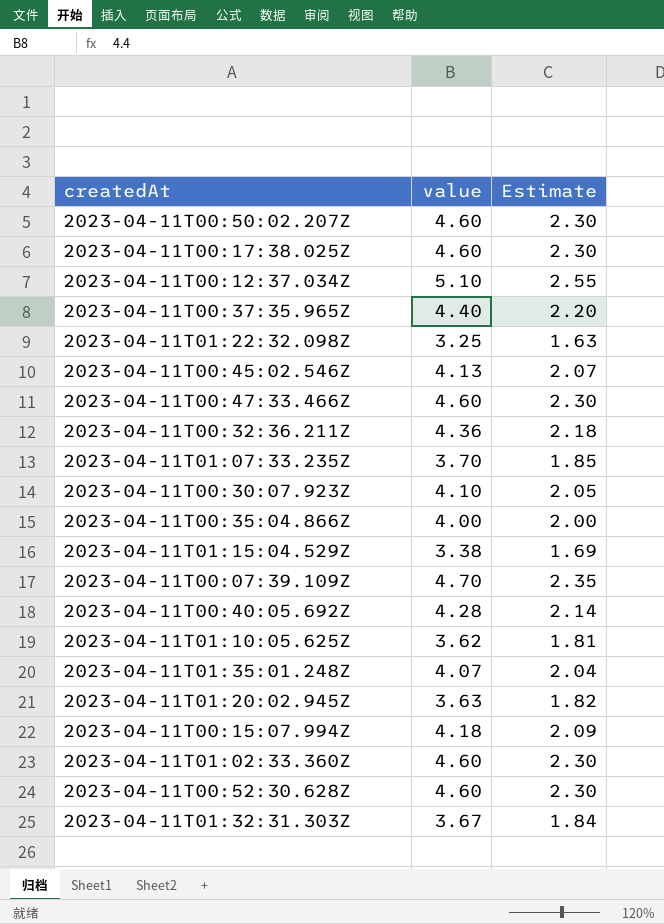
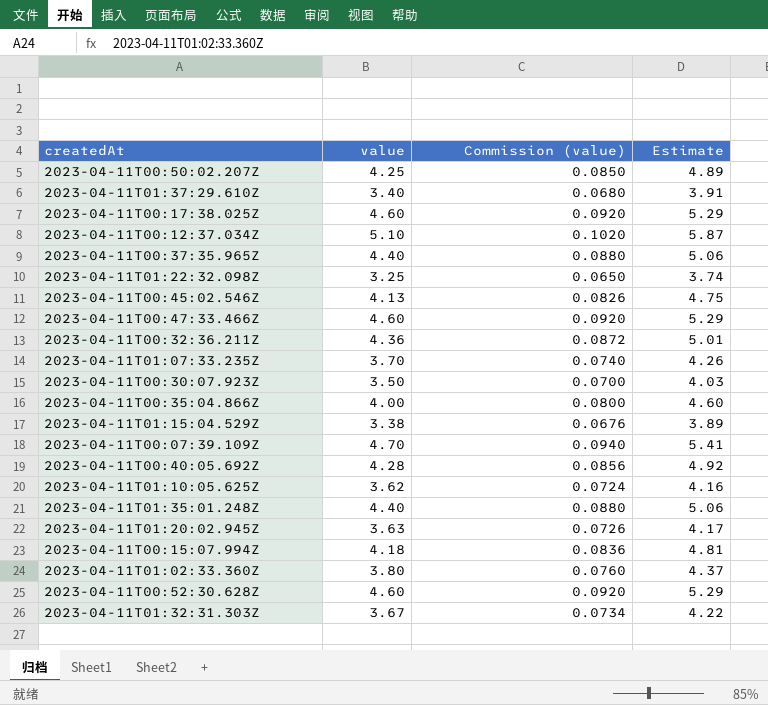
column Commission (value) | formula: none -> [value] * 0.02
column Estimate | formula: [value] * 0.5 -> [value] * 1.15
2023-04-11T00:50:02.207Z | value: 4.60 -> 4.25
row 2023-04-11T01:37:29.610Z: none -> 3.40 | 0.0680 | 3.91
2023-04-11T00:30:07.923Z | value: 4.10 -> 3.50
2023-04-11T01:35:01.248Z | value: 4.07 -> 4.40
2023-04-11T01:02:33.360Z | value: 4.60 -> 3.80

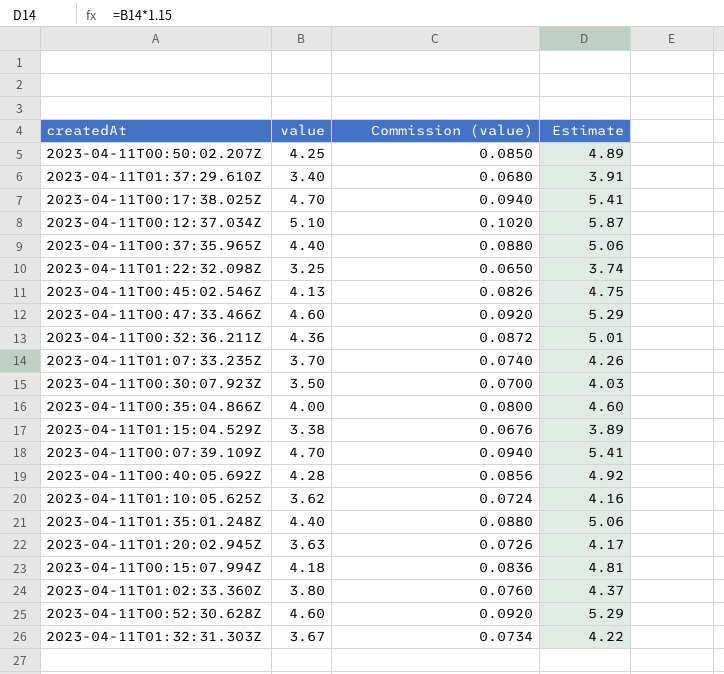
2023-04-11T00:17:38.025Z | value: 4.60 -> 4.70
2023-04-11T00:17:38.025Z | Commission (value): 0.0920 -> 0.0940
2023-04-11T00:17:38.025Z | Estimate: 5.29 -> 5.41

